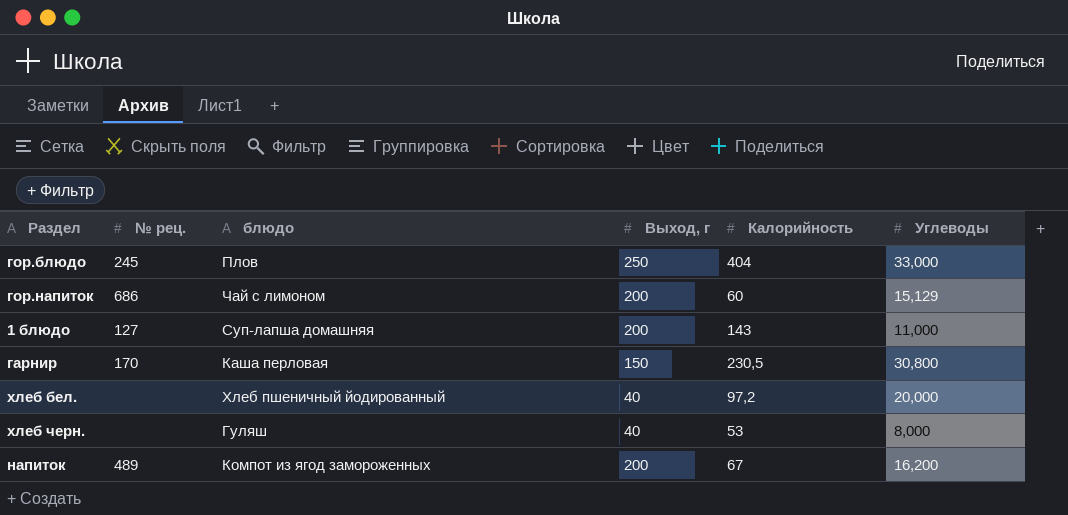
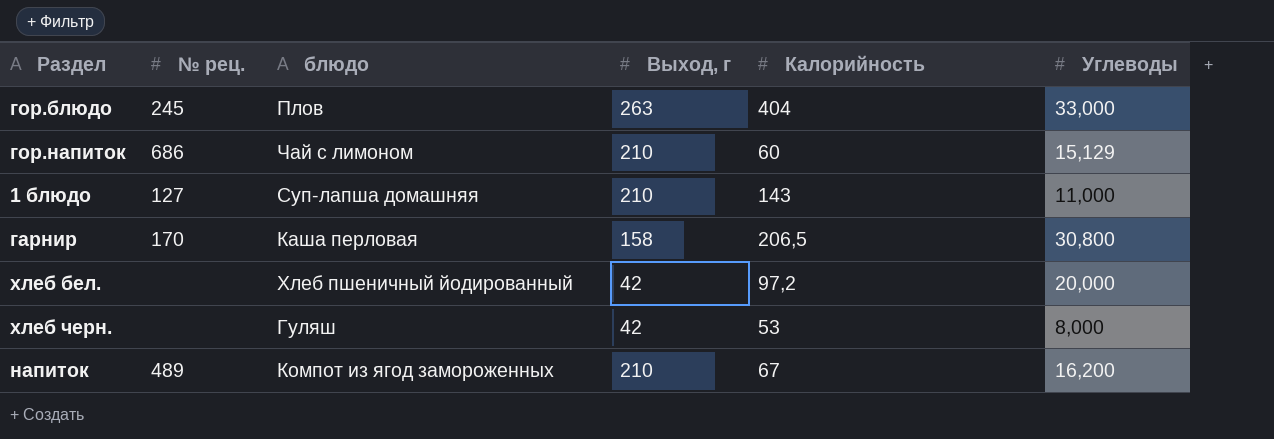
гор.блюдо | Выход, г: 250 -> 263
гор.напиток | Выход, г: 200 -> 210
1 блюдо | Выход, г: 200 -> 210
гарнир | Выход, г: 150 -> 158
гарнир | Калорийность: 230,5 -> 206,5
хлеб бел. | Выход, г: 40 -> 42
хлеб черн. | Выход, г: 40 -> 42
напиток | Выход, г: 200 -> 210

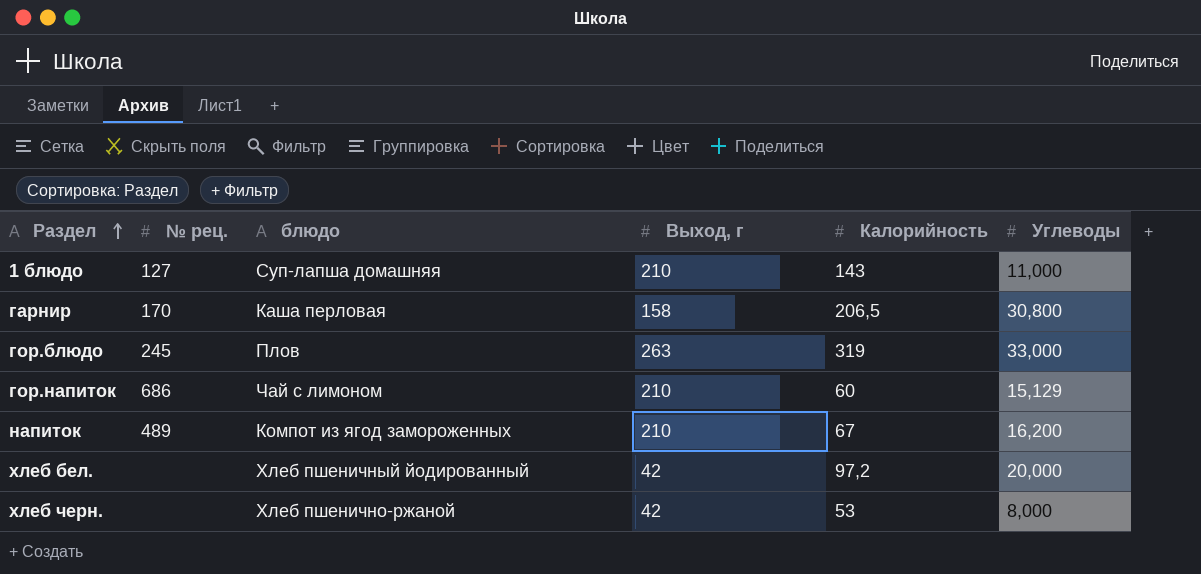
row order: none -> Раздел ascending
гор.блюдо | Калорийность: 404 -> 319
хлеб черн. | блюдо: Гуляш -> Хлеб пшенично-ржаной

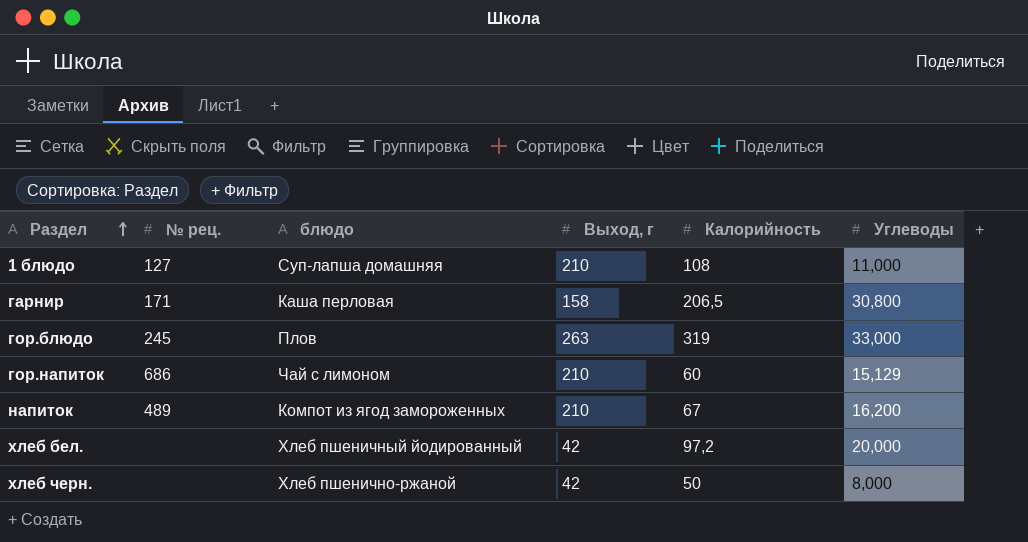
1 блюдо | Калорийность: 143 -> 108
гарнир | № рец.: 170 -> 171
хлеб черн. | Калорийность: 53 -> 50

